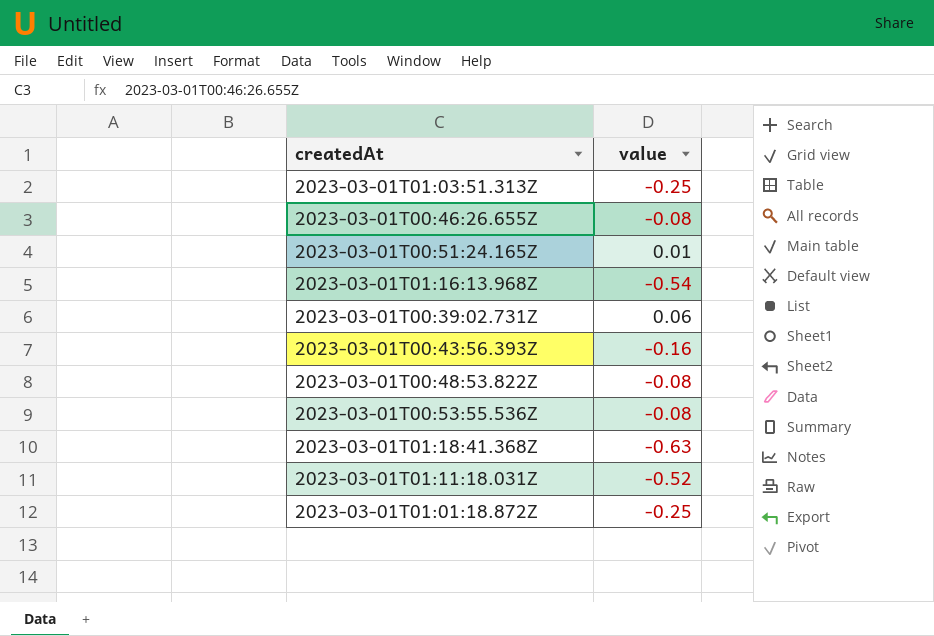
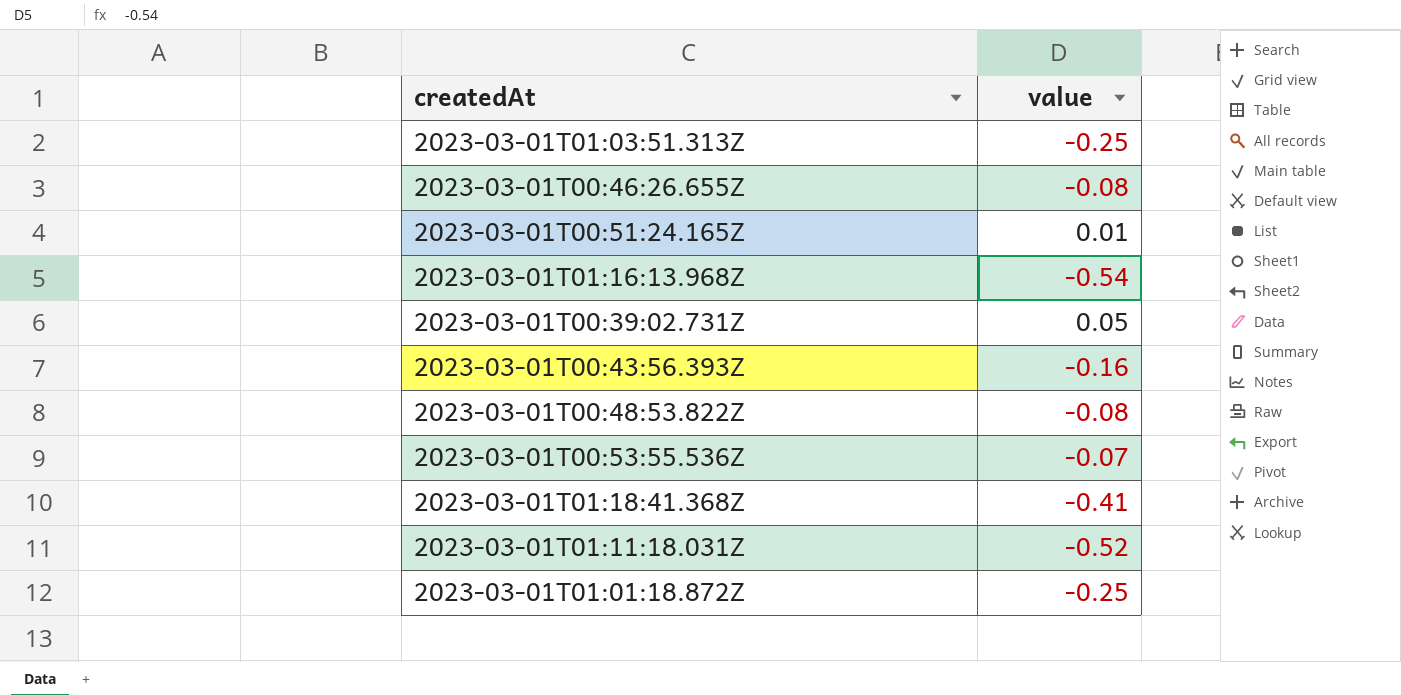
2023-03-01T00:39:02.731Z | value: 0.06 -> 0.05
2023-03-01T00:53:55.536Z | value: -0.08 -> -0.07
2023-03-01T01:18:41.368Z | value: -0.63 -> -0.41

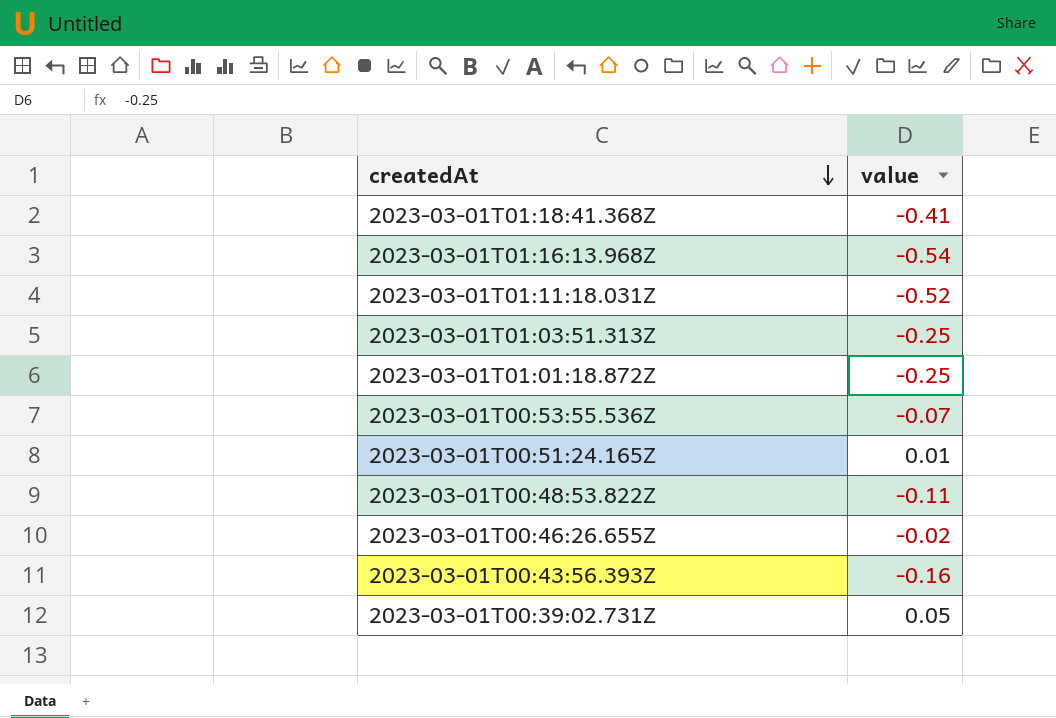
row order: none -> createdAt descending
2023-03-01T00:48:53.822Z | value: -0.08 -> -0.11
2023-03-01T00:46:26.655Z | value: -0.08 -> -0.02

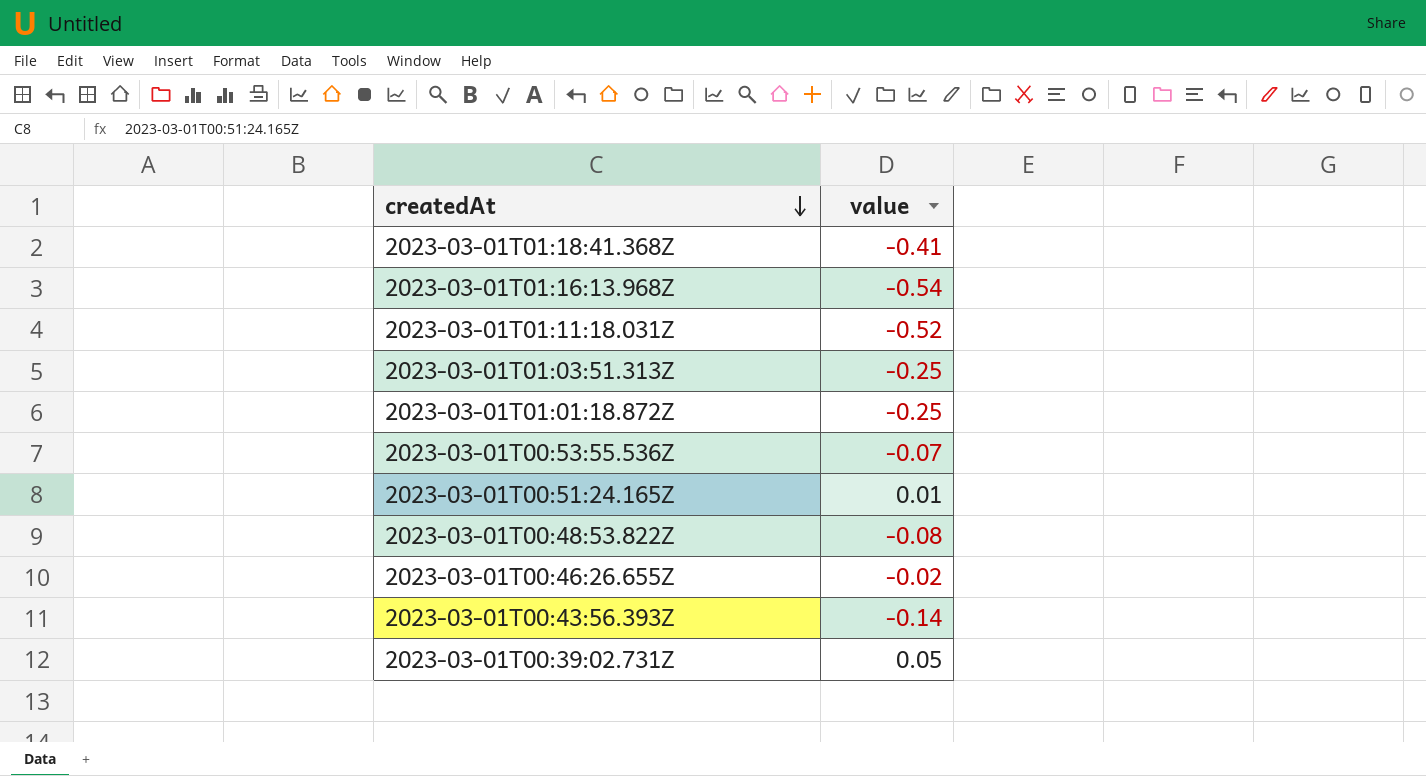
2023-03-01T00:48:53.822Z | value: -0.11 -> -0.08
2023-03-01T00:43:56.393Z | value: -0.16 -> -0.14

